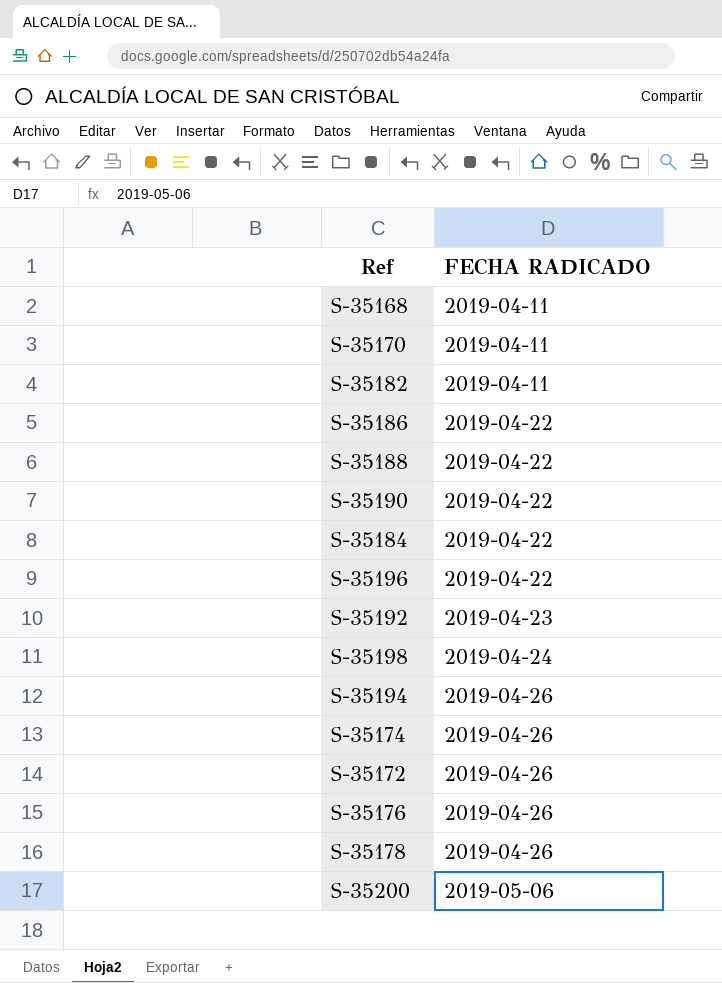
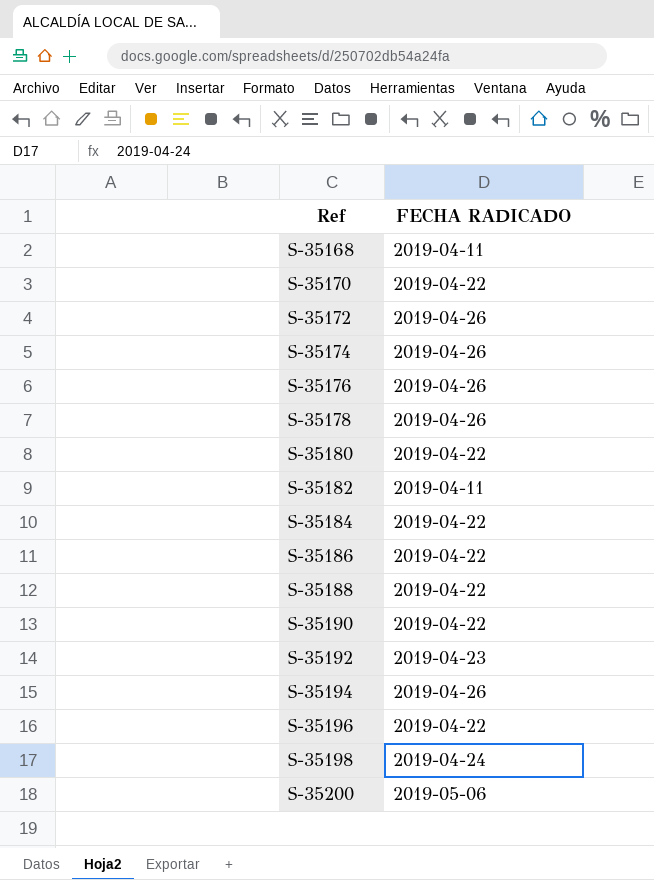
row order: FECHA RADICADO ascending -> Ref ascending
S-35170 | FECHA RADICADO: 2019-04-11 -> 2019-04-22
row S-35180: none -> 2019-04-22

